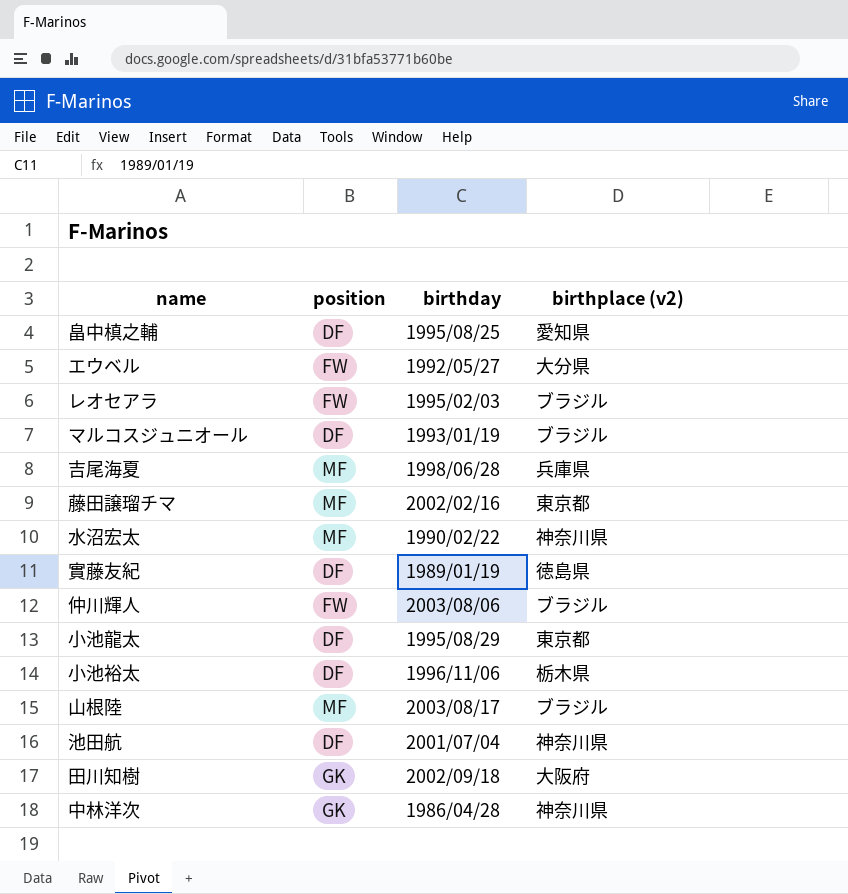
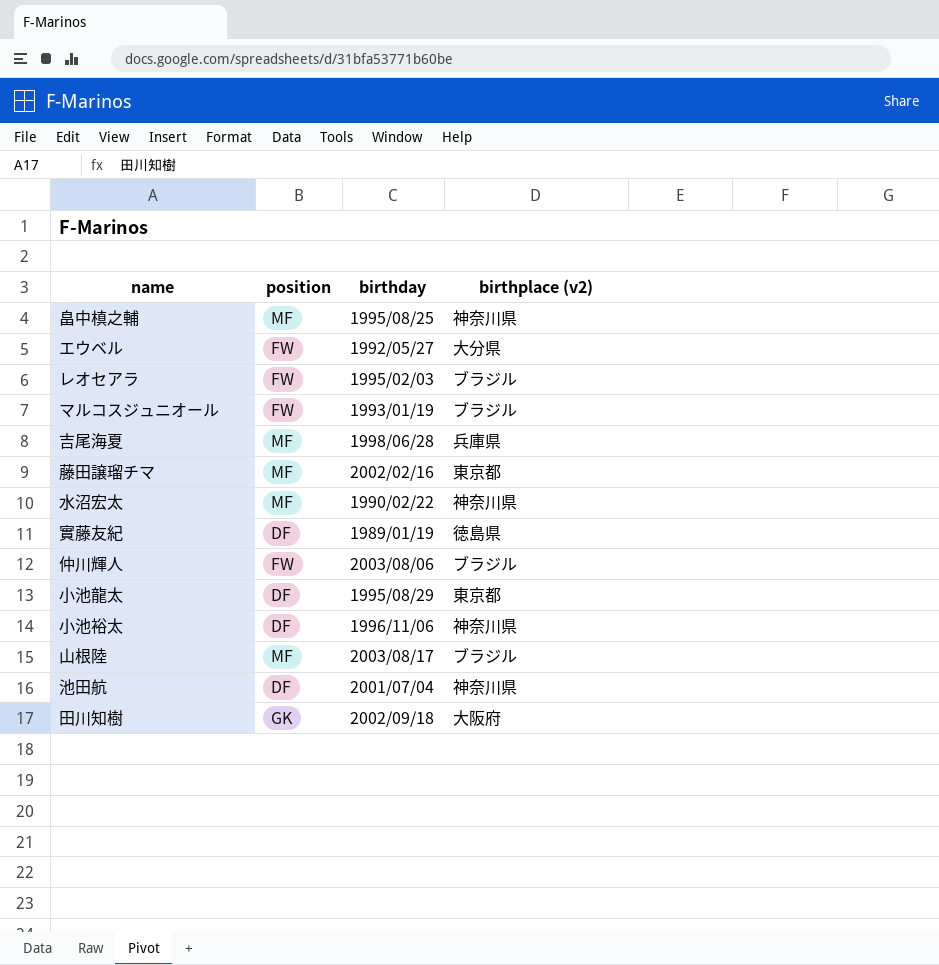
row 中林洋次: GK | 1986/04/28 | 神奈川県 -> none
畠中槙之輔 | position: DF -> MF
畠中槙之輔 | birthplace (v2): 愛知県 -> 神奈川県
マルコスジュニオール | position: DF -> FW
小池裕太 | birthplace (v2): 栃木県 -> 神奈川県

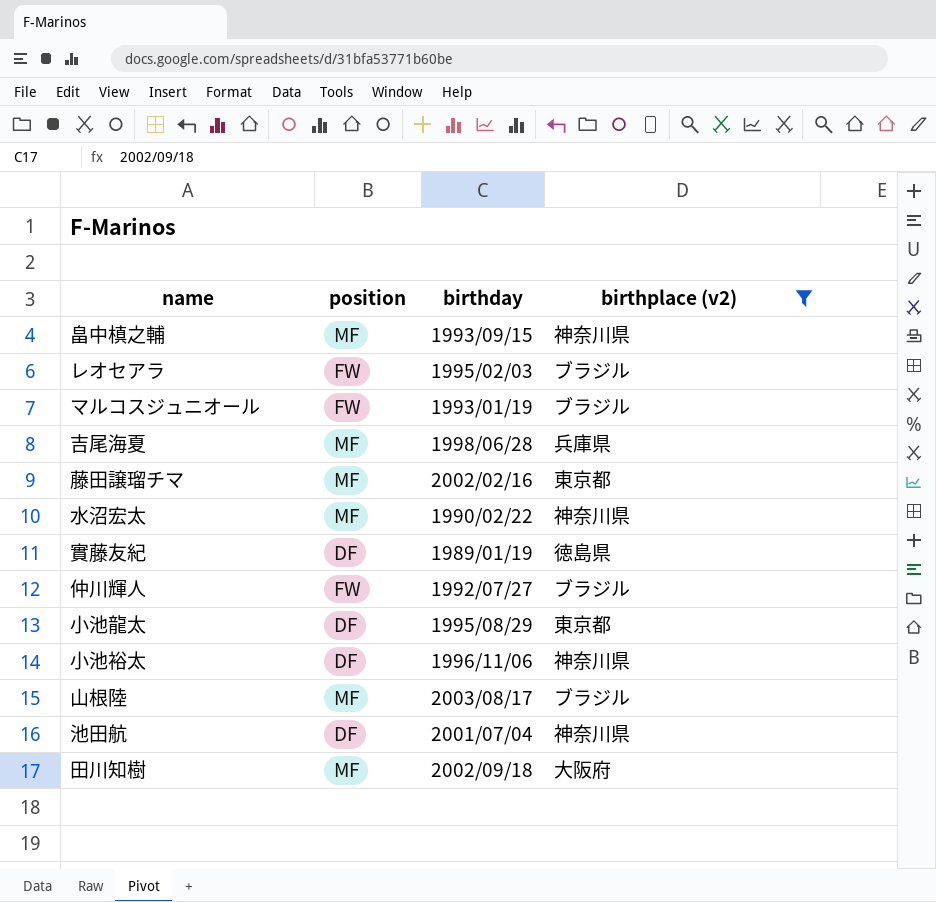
filter: none -> birthplace (v2) != 大分県
畠中槙之輔 | birthday: 1995/08/25 -> 1993/09/15
仲川輝人 | birthday: 2003/08/06 -> 1992/07/27
田川知樹 | position: GK -> MF

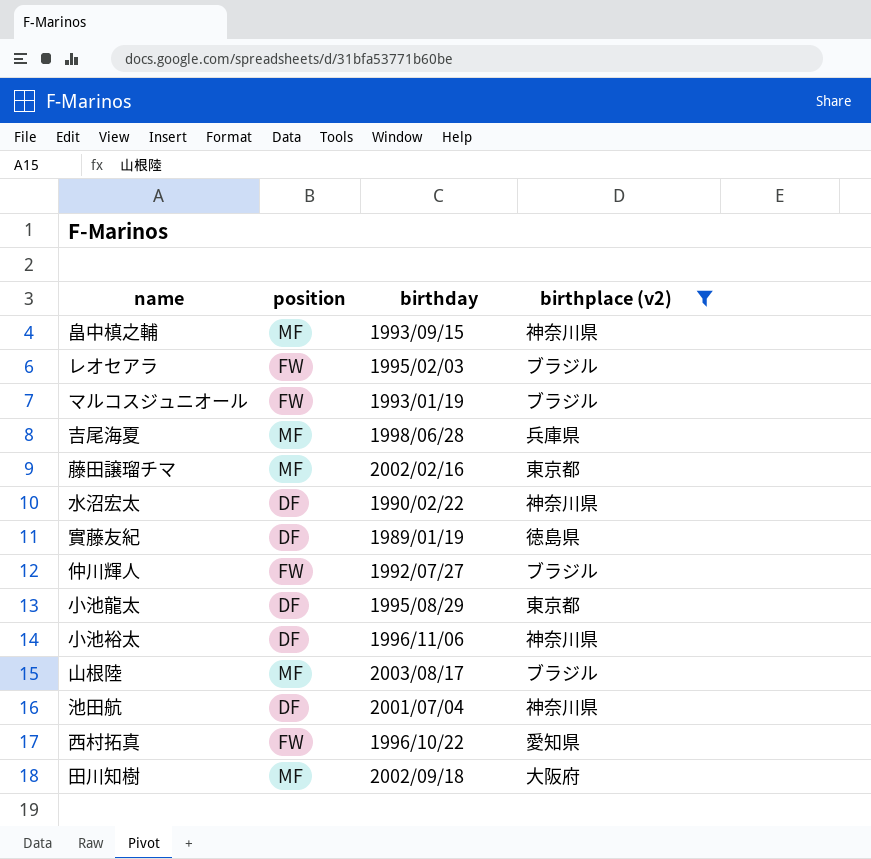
水沼宏太 | position: MF -> DF
row 西村拓真: none -> FW | 1996/10/22 | 愛知県

